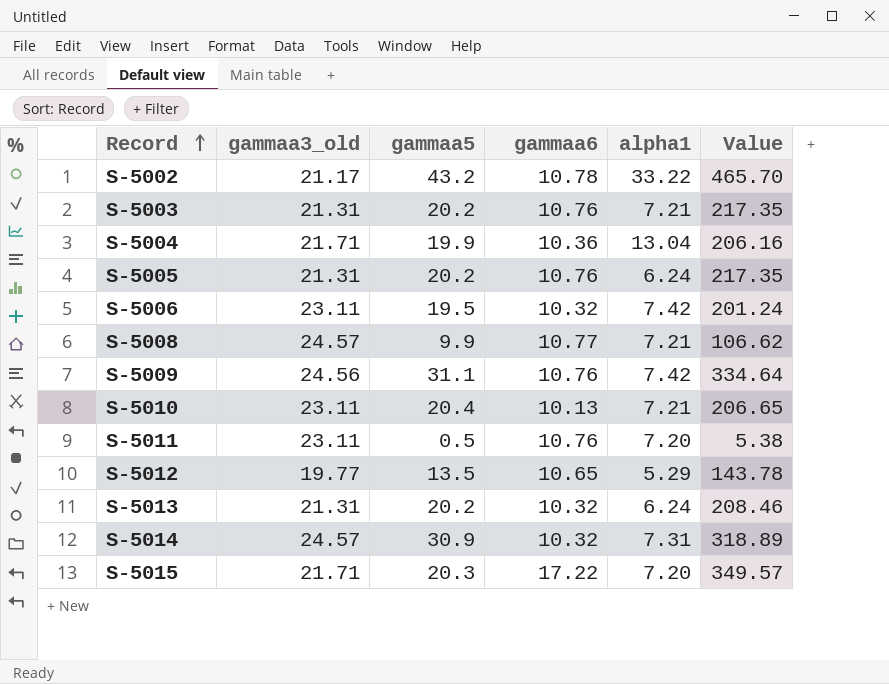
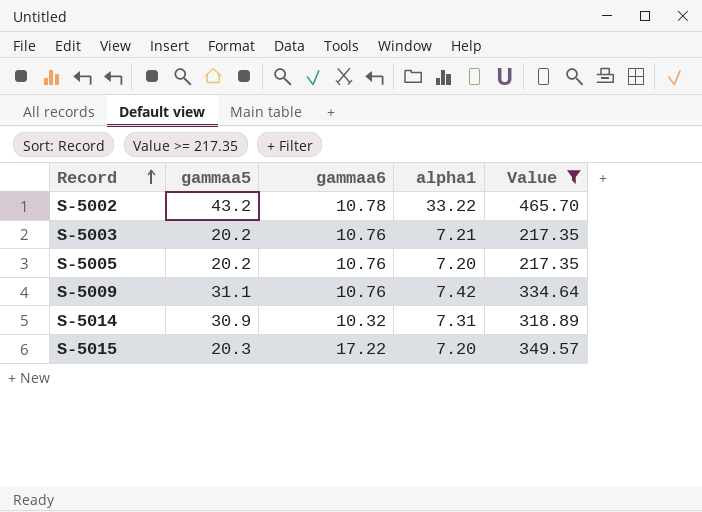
filter: none -> Value >= 217.35
column gammaa3_old | position: 2 -> none
S-5005 | alpha1: 6.24 -> 7.20

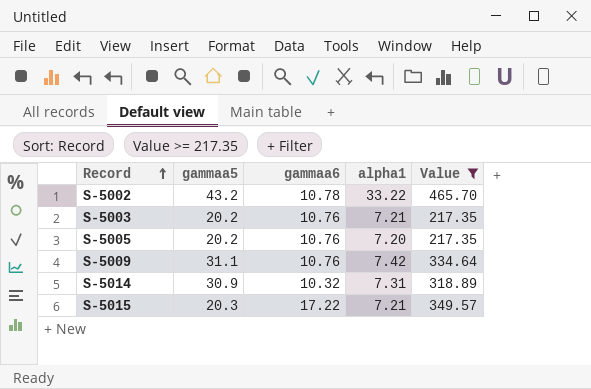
S-5015 | alpha1: 7.20 -> 7.21

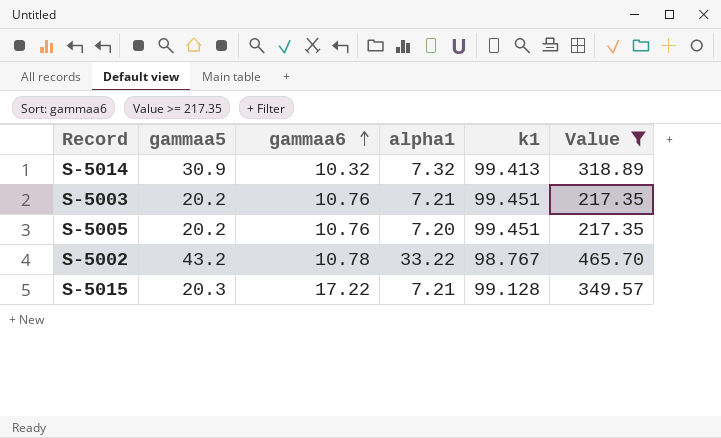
row order: Record ascending -> gammaa6 ascending
column k1 | position: none -> 5
row S-5009: 31.1 | 10.76 | 7.42 | 334.64 -> none
S-5014 | alpha1: 7.31 -> 7.32

